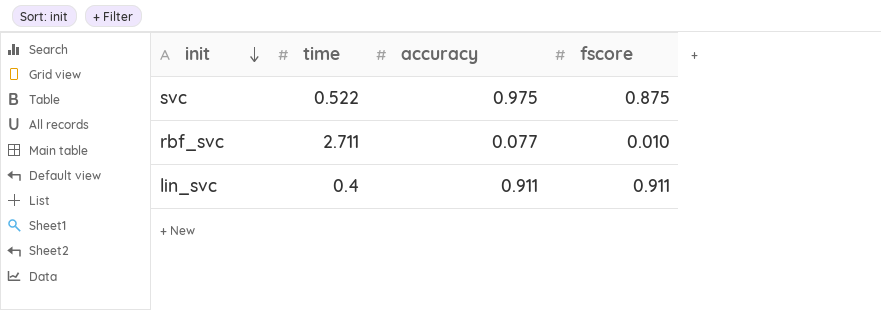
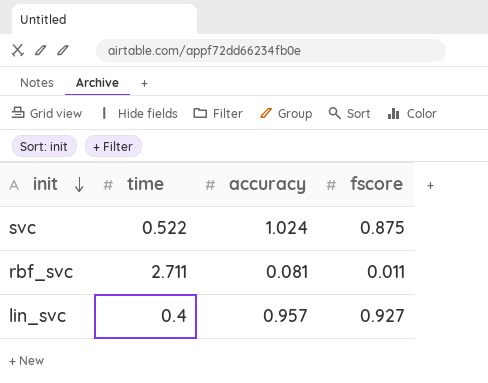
svc | accuracy: 0.975 -> 1.024
rbf_svc | accuracy: 0.077 -> 0.081
rbf_svc | fscore: 0.010 -> 0.011
lin_svc | accuracy: 0.911 -> 0.957
lin_svc | fscore: 0.911 -> 0.927

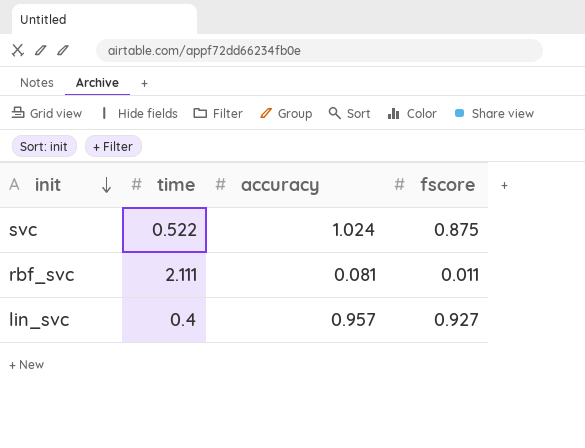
rbf_svc | time: 2.711 -> 2.111

